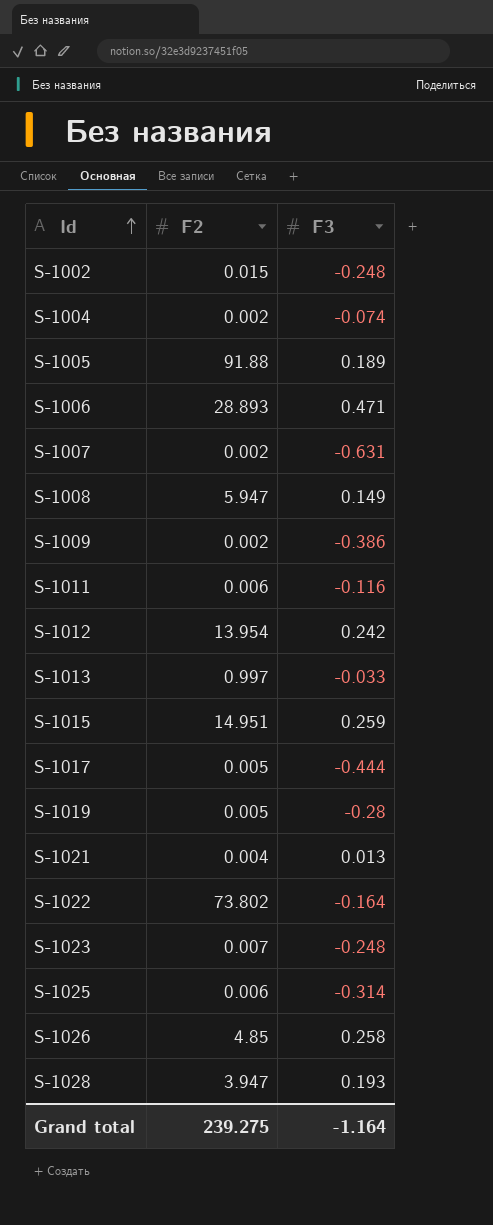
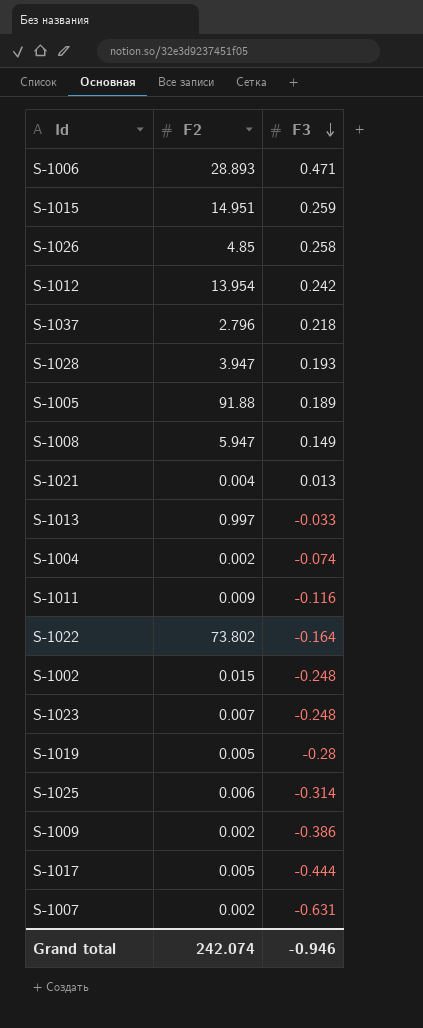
row order: Id ascending -> F3 descending
row S-1037: none -> 2.796 | 0.218
S-1011 | F2: 0.006 -> 0.009
Grand total | F2: 239.275 -> 242.074
Grand total | F3: -1.164 -> -0.946

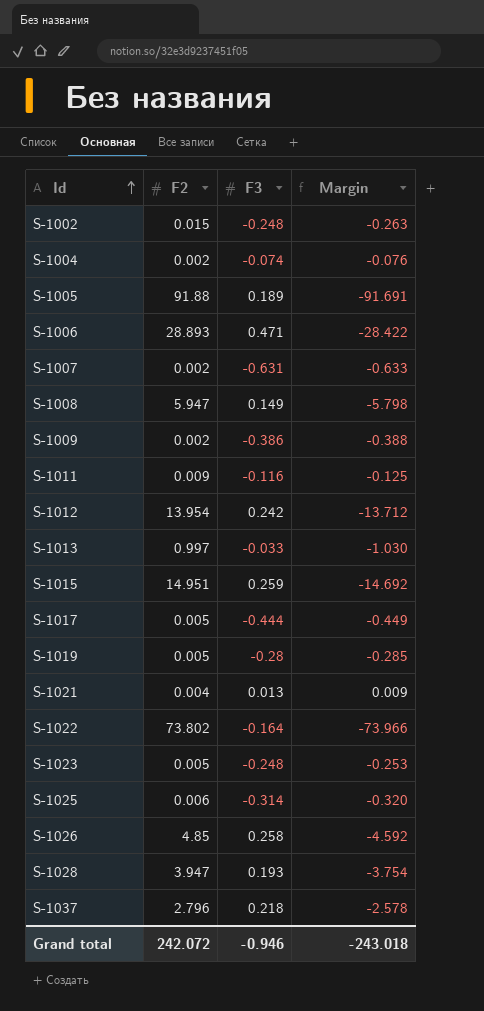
row order: F3 descending -> Id ascending
column Margin | formula: none -> [F3] - [F2]
S-1023 | F2: 0.007 -> 0.005
Grand total | F2: 242.074 -> 242.072

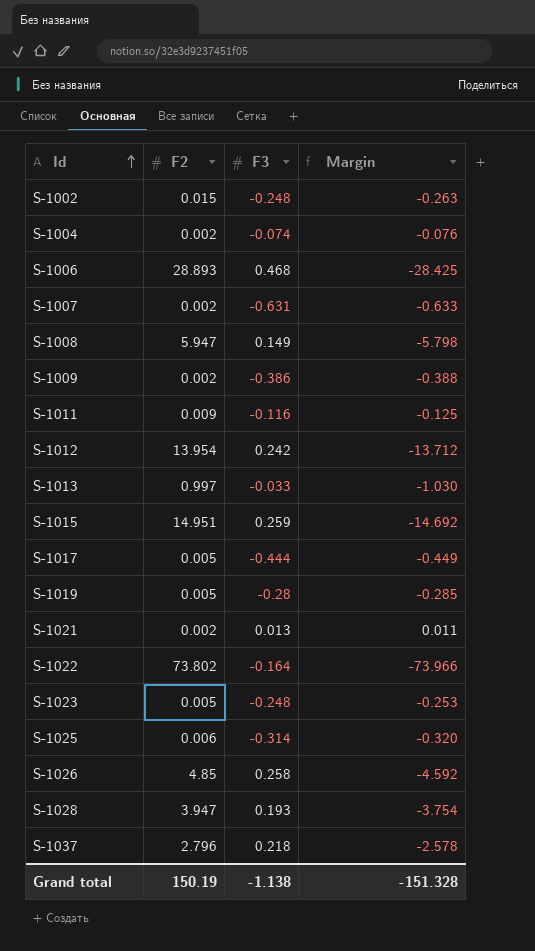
row S-1005: 91.88 | 0.189 | -91.691 -> none
S-1006 | F3: 0.471 -> 0.468
S-1006 | Margin: -28.422 -> -28.425
S-1021 | F2: 0.004 -> 0.002
S-1021 | Margin: 0.009 -> 0.011
Grand total | F2: 242.072 -> 150.19
Grand total | F3: -0.946 -> -1.138
Grand total | Margin: -243.018 -> -151.328

